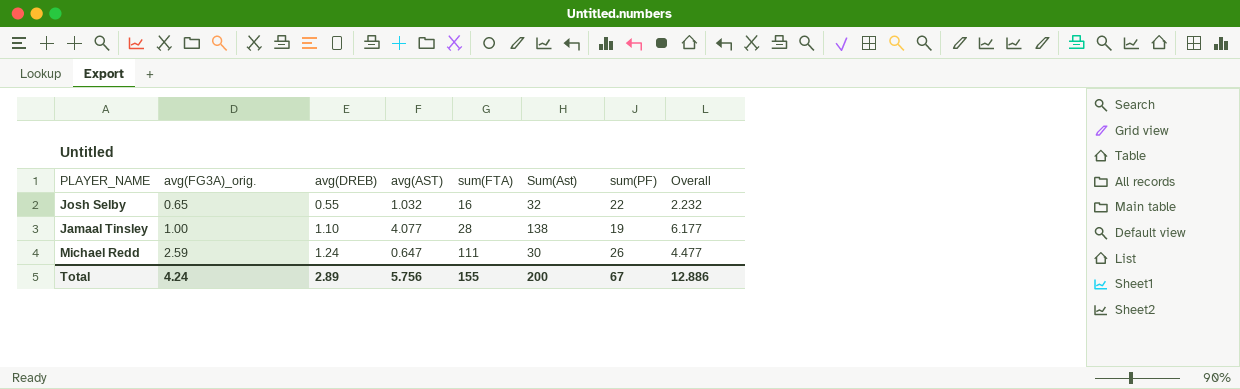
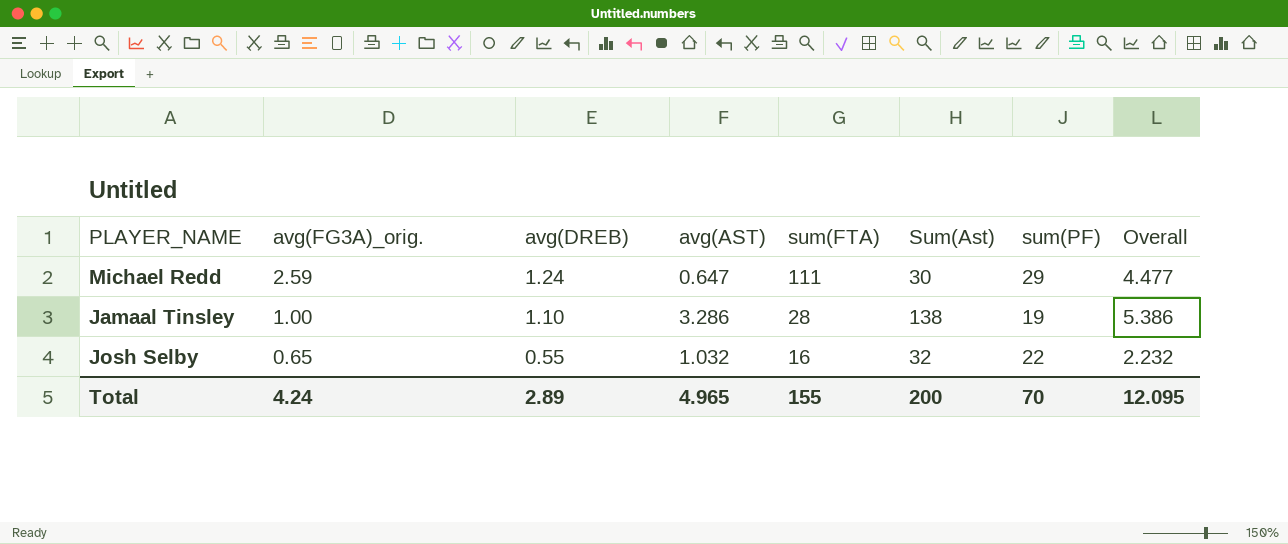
row order: avg(FG3A)_orig. ascending -> avg(FG3A)_orig. descending
Michael Redd | sum(PF): 26 -> 29
Jamaal Tinsley | avg(AST): 4.077 -> 3.286
Jamaal Tinsley | Overall: 6.177 -> 5.386
Total | avg(AST): 5.756 -> 4.965
Total | sum(PF): 67 -> 70
Total | Overall: 12.886 -> 12.095

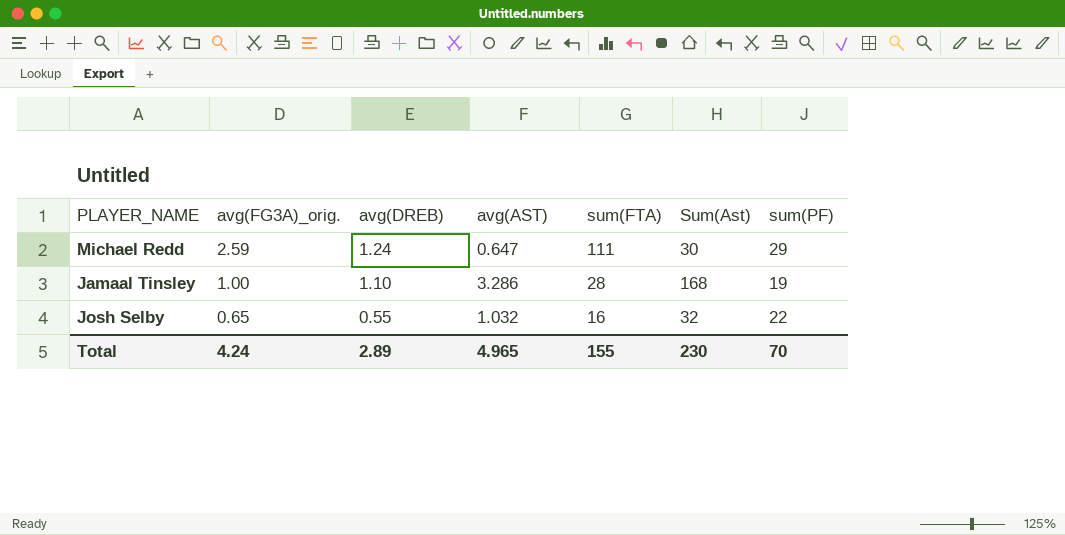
column Overall | formula: [avg(FG3A)_orig.] + [avg(DREB)] + [avg(AST)] -> none
Jamaal Tinsley | Sum(Ast): 138 -> 168
Total | Sum(Ast): 200 -> 230

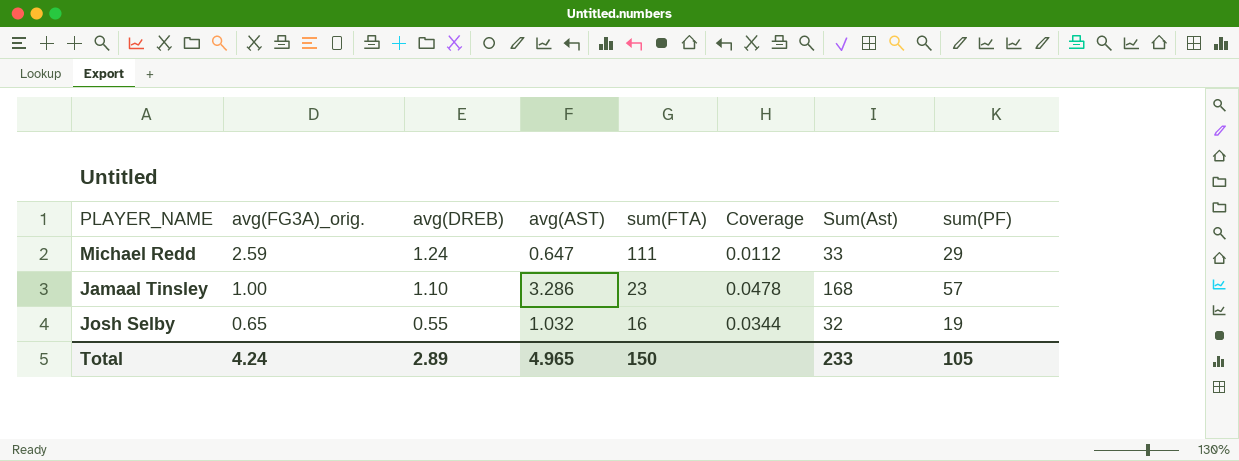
column Coverage | formula: none -> [avg(DREB)] / [sum(FTA)]
Michael Redd | Sum(Ast): 30 -> 33
Jamaal Tinsley | sum(FTA): 28 -> 23
Jamaal Tinsley | sum(PF): 19 -> 57
Josh Selby | sum(PF): 22 -> 19
Total | sum(FTA): 155 -> 150
Total | Sum(Ast): 230 -> 233
Total | sum(PF): 70 -> 105

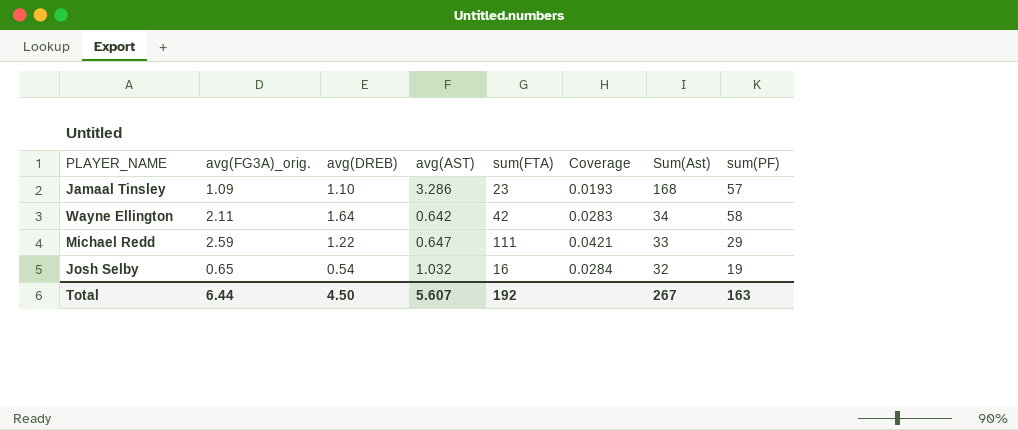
row order: avg(FG3A)_orig. descending -> Sum(Ast) descending
column Coverage | formula: [avg(DREB)] / [sum(FTA)] -> [avg(DREB)] / [sum(PF)]
Jamaal Tinsley | avg(FG3A)_orig.: 1.00 -> 1.09
row Wayne Ellington: none -> 2.11 | 1.64 | 0.642 | 42 | 0.0283 | 34 | 58
Michael Redd | avg(DREB): 1.24 -> 1.22
Josh Selby | avg(DREB): 0.55 -> 0.54
Total | avg(FG3A)_orig.: 4.24 -> 6.44
Total | avg(DREB): 2.89 -> 4.50
Total | avg(AST): 4.965 -> 5.607
Total | sum(FTA): 150 -> 192
Total | Sum(Ast): 233 -> 267
Total | sum(PF): 105 -> 163

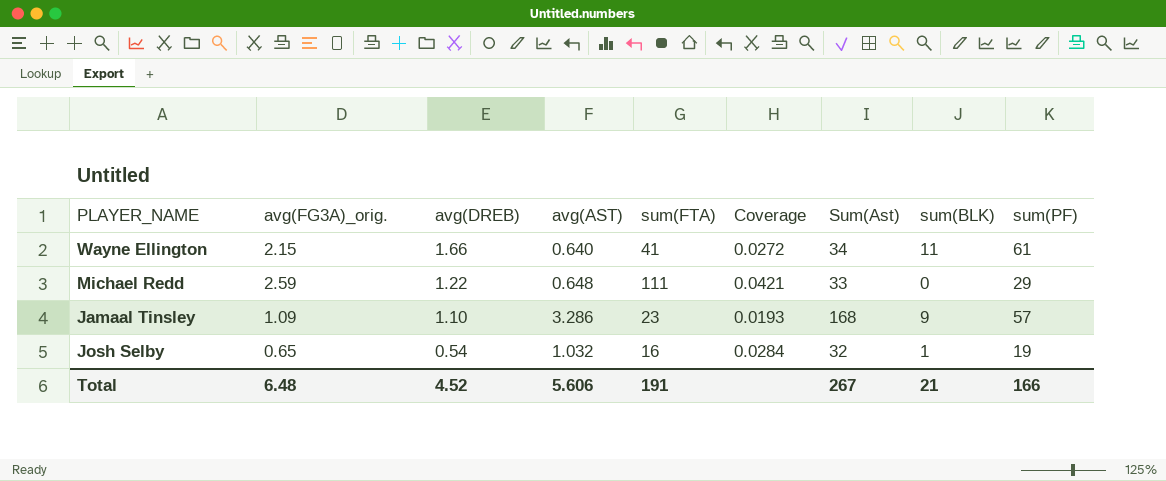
row order: Sum(Ast) descending -> avg(DREB) descending
column sum(BLK) | position: none -> 8
Wayne Ellington | avg(FG3A)_orig.: 2.11 -> 2.15
Wayne Ellington | avg(DREB): 1.64 -> 1.66
Wayne Ellington | avg(AST): 0.642 -> 0.640
Wayne Ellington | sum(FTA): 42 -> 41
Wayne Ellington | Coverage: 0.0283 -> 0.0272
Wayne Ellington | sum(PF): 58 -> 61
Michael Redd | avg(AST): 0.647 -> 0.648
Total | avg(FG3A)_orig.: 6.44 -> 6.48
Total | avg(DREB): 4.50 -> 4.52
Total | avg(AST): 5.607 -> 5.606
Total | sum(FTA): 192 -> 191
Total | sum(PF): 163 -> 166

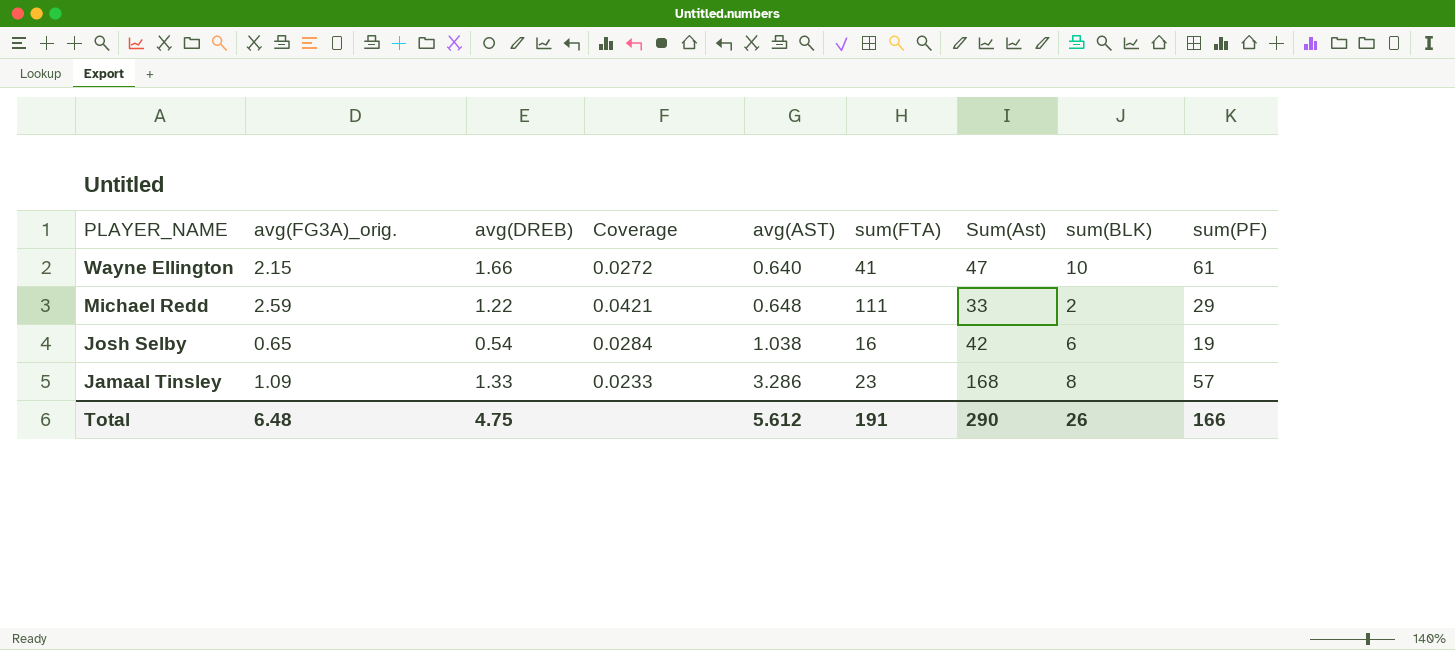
row order: avg(DREB) descending -> PLAYER_NAME descending
column Coverage | position: 6 -> 4
Wayne Ellington | Sum(Ast): 34 -> 47
Wayne Ellington | sum(BLK): 11 -> 10
Michael Redd | sum(BLK): 0 -> 2
Josh Selby | avg(AST): 1.032 -> 1.038
Josh Selby | Sum(Ast): 32 -> 42
Josh Selby | sum(BLK): 1 -> 6
Jamaal Tinsley | avg(DREB): 1.10 -> 1.33
Jamaal Tinsley | Coverage: 0.0193 -> 0.0233
Jamaal Tinsley | sum(BLK): 9 -> 8
Total | avg(DREB): 4.52 -> 4.75
Total | avg(AST): 5.606 -> 5.612
Total | Sum(Ast): 267 -> 290
Total | sum(BLK): 21 -> 26

